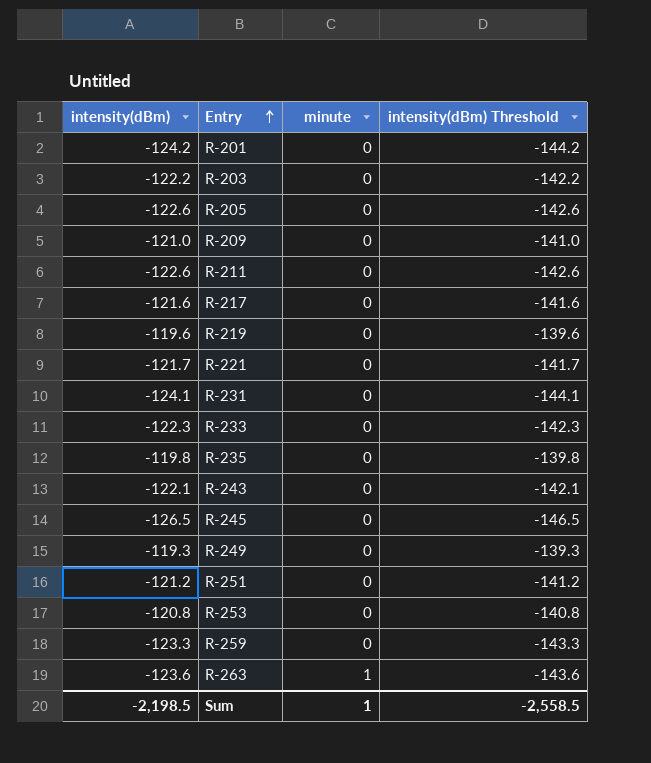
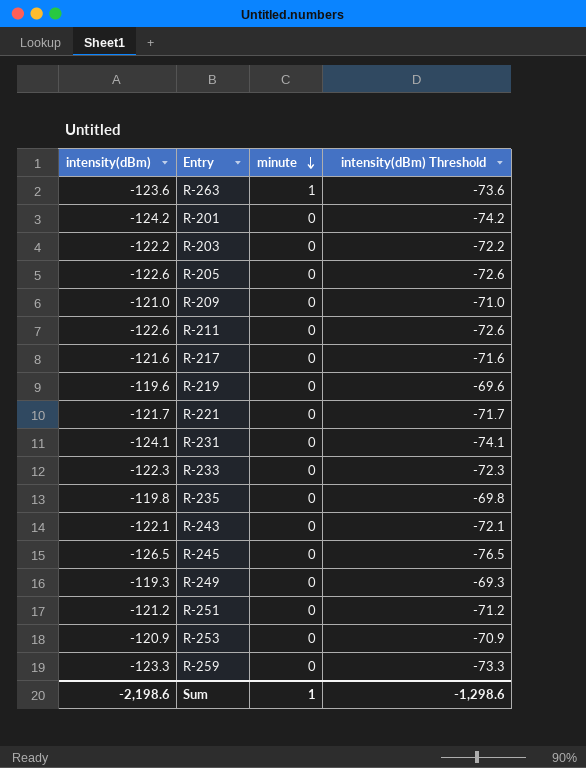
row order: Entry ascending -> minute descending
column intensity(dBm) Threshold | formula: [intensity(dBm)] - 20 -> [intensity(dBm)] + 50
R-253 | intensity(dBm): -120.8 -> -120.9
Sum | intensity(dBm): -2,198.5 -> -2,198.6
Sum | intensity(dBm) Threshold: -2,558.5 -> -1,298.6

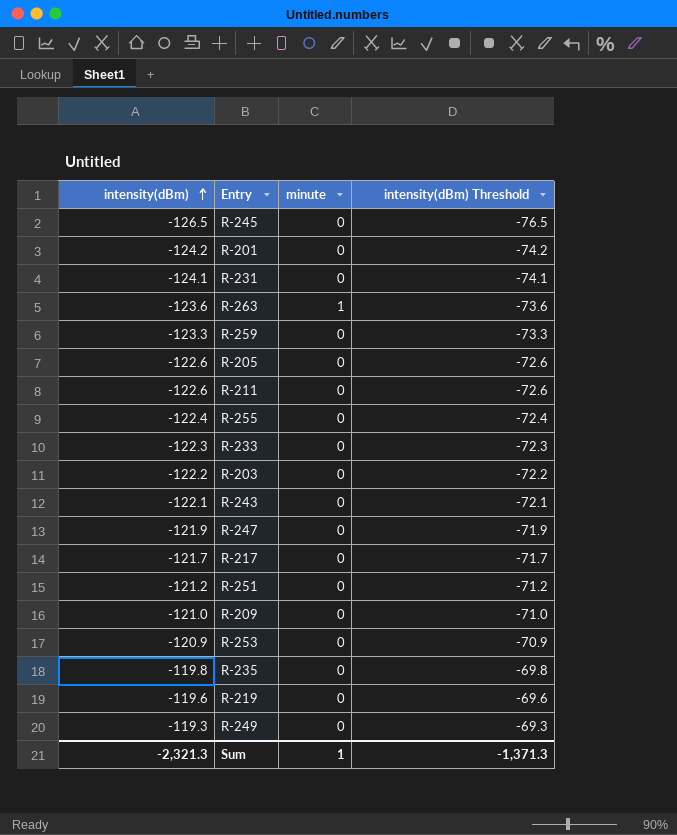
row order: minute descending -> intensity(dBm) ascending
row R-221: -121.7 | 0 | -71.7 -> none
row R-255: none -> -122.4 | 0 | -72.4
row R-247: none -> -121.9 | 0 | -71.9
R-217 | intensity(dBm): -121.6 -> -121.7
R-217 | intensity(dBm) Threshold: -71.6 -> -71.7
Sum | intensity(dBm): -2,198.6 -> -2,321.3
Sum | intensity(dBm) Threshold: -1,298.6 -> -1,371.3

